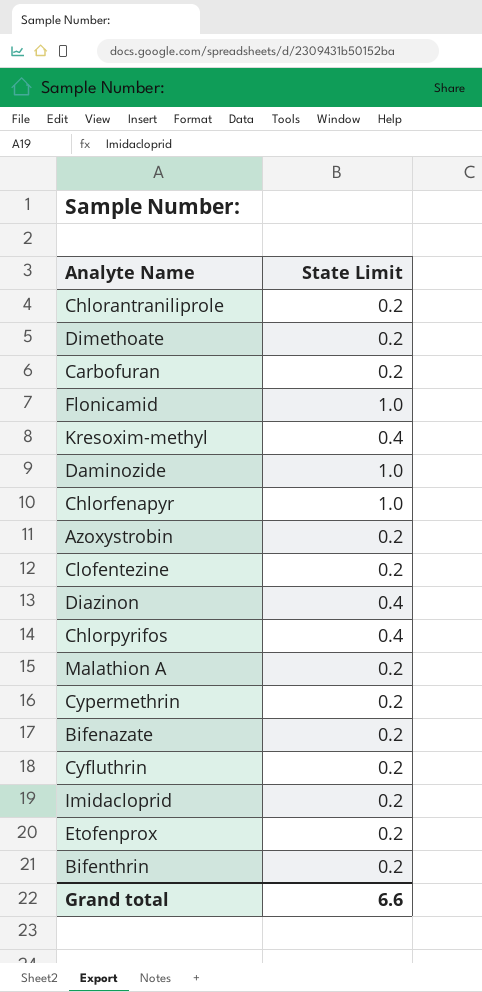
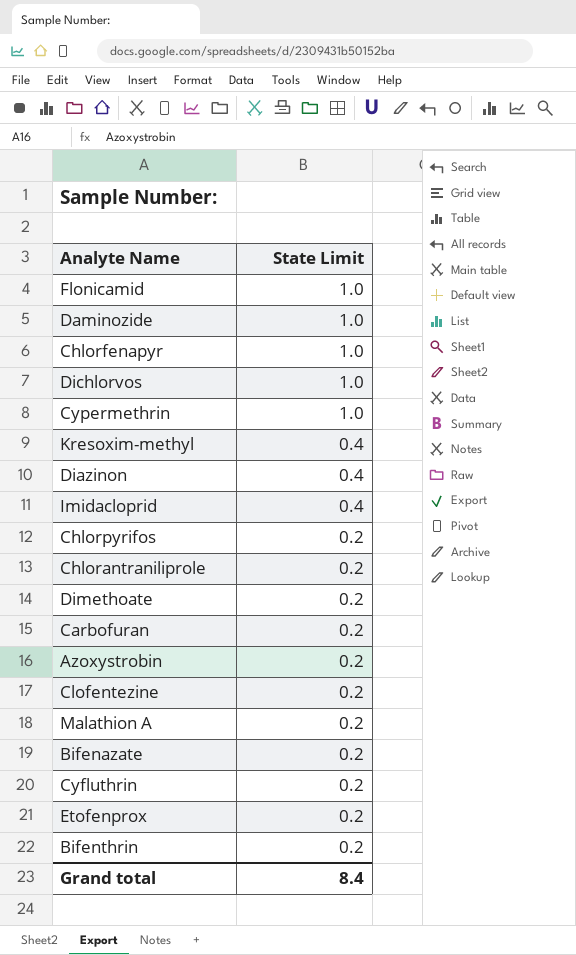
row order: none -> State Limit descending
row Dichlorvos: none -> 1.0
Cypermethrin | State Limit: 0.2 -> 1.0
Imidacloprid | State Limit: 0.2 -> 0.4
Chlorpyrifos | State Limit: 0.4 -> 0.2
Grand total | State Limit: 6.6 -> 8.4

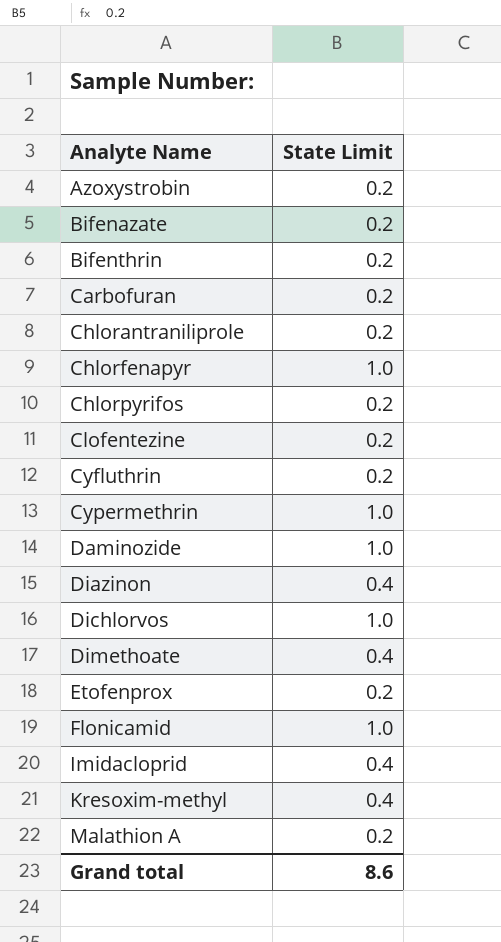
row order: State Limit descending -> Analyte Name ascending
Dimethoate | State Limit: 0.2 -> 0.4
Grand total | State Limit: 8.4 -> 8.6

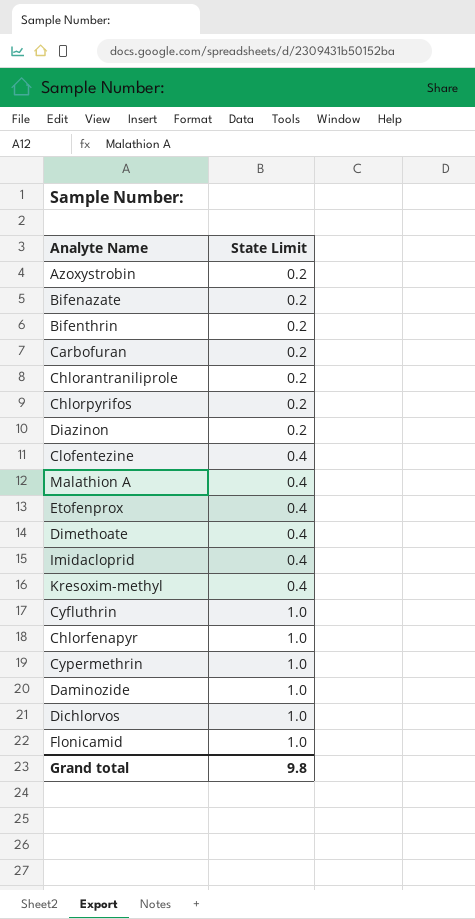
row order: Analyte Name ascending -> State Limit ascending
Diazinon | State Limit: 0.4 -> 0.2
Clofentezine | State Limit: 0.2 -> 0.4
Malathion A | State Limit: 0.2 -> 0.4
Etofenprox | State Limit: 0.2 -> 0.4
Cyfluthrin | State Limit: 0.2 -> 1.0
Grand total | State Limit: 8.6 -> 9.8

